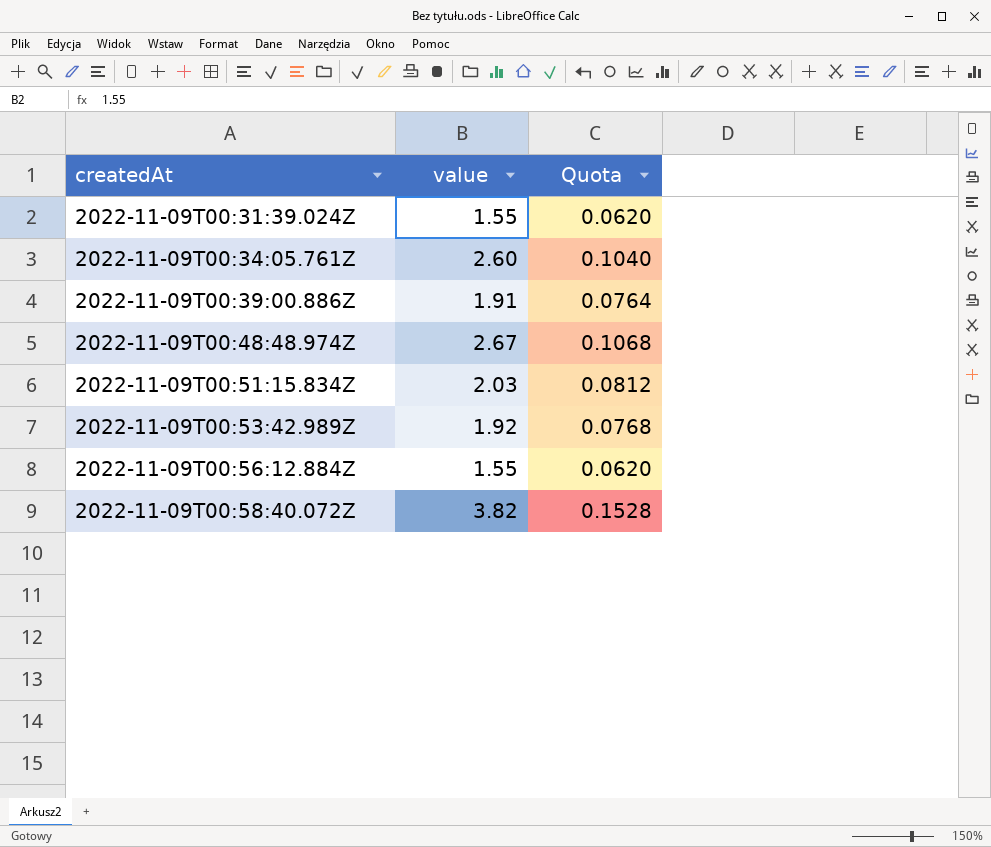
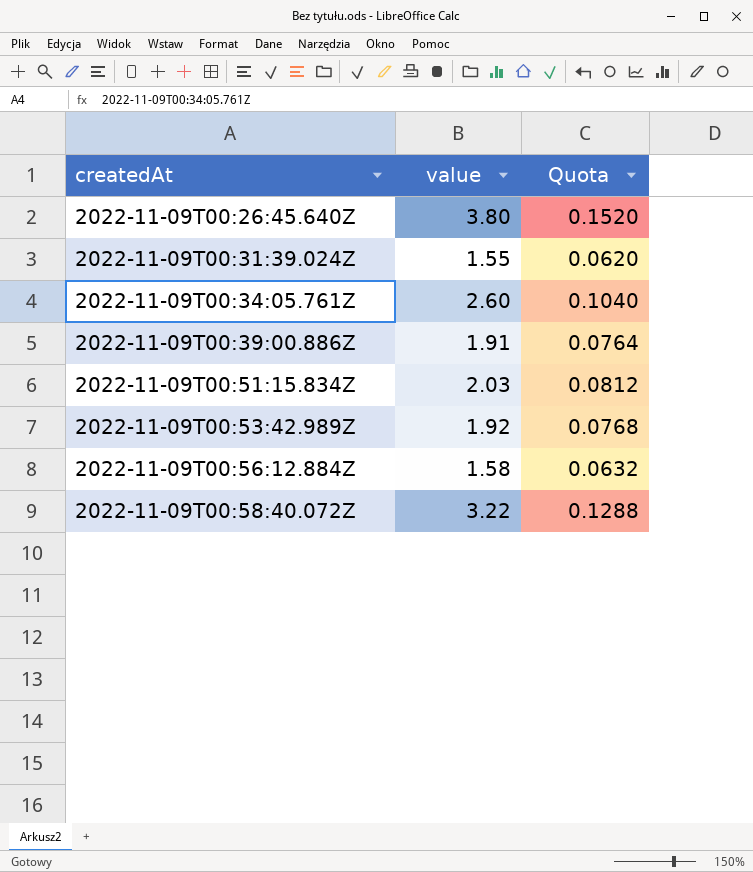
row 2022-11-09T00:48:48.974Z: 2.67 | 0.1068 -> none
row 2022-11-09T00:26:45.640Z: none -> 3.80 | 0.1520
2022-11-09T00:56:12.884Z | value: 1.55 -> 1.58
2022-11-09T00:56:12.884Z | Quota: 0.0620 -> 0.0632
2022-11-09T00:58:40.072Z | value: 3.82 -> 3.22
2022-11-09T00:58:40.072Z | Quota: 0.1528 -> 0.1288

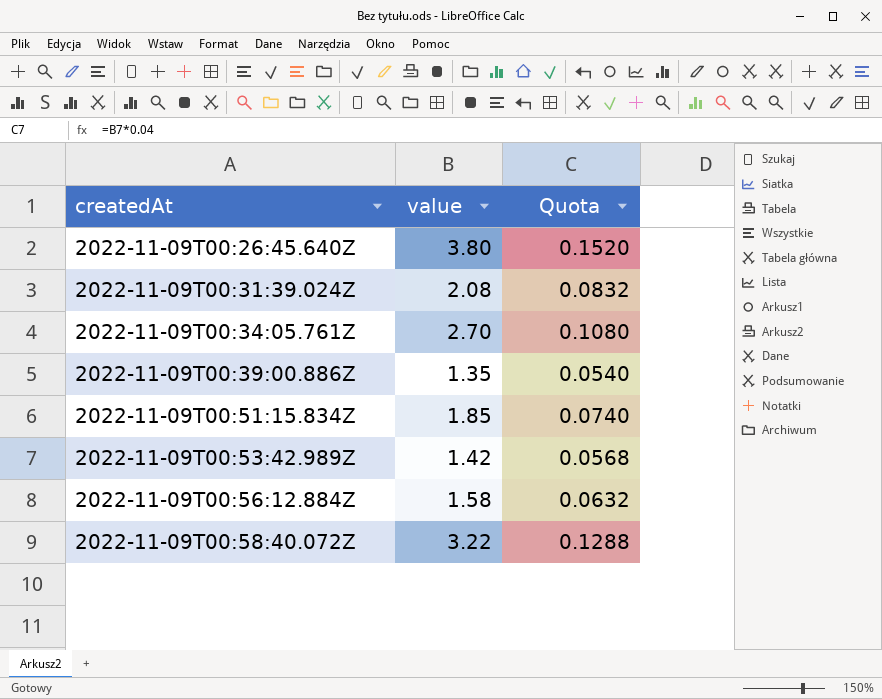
2022-11-09T00:31:39.024Z | value: 1.55 -> 2.08
2022-11-09T00:31:39.024Z | Quota: 0.0620 -> 0.0832
2022-11-09T00:34:05.761Z | value: 2.60 -> 2.70
2022-11-09T00:34:05.761Z | Quota: 0.1040 -> 0.1080
2022-11-09T00:39:00.886Z | value: 1.91 -> 1.35
2022-11-09T00:39:00.886Z | Quota: 0.0764 -> 0.0540
2022-11-09T00:51:15.834Z | value: 2.03 -> 1.85
2022-11-09T00:51:15.834Z | Quota: 0.0812 -> 0.0740
2022-11-09T00:53:42.989Z | value: 1.92 -> 1.42
2022-11-09T00:53:42.989Z | Quota: 0.0768 -> 0.0568

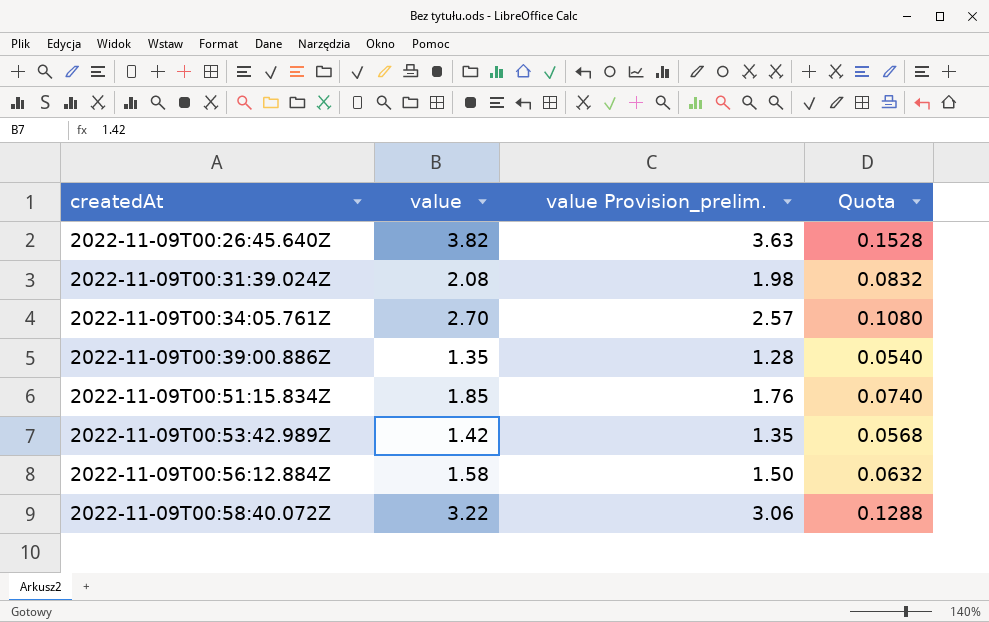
column value Provision_prelim. | formula: none -> [value] * 0.95
2022-11-09T00:26:45.640Z | value: 3.80 -> 3.82
2022-11-09T00:26:45.640Z | Quota: 0.1520 -> 0.1528

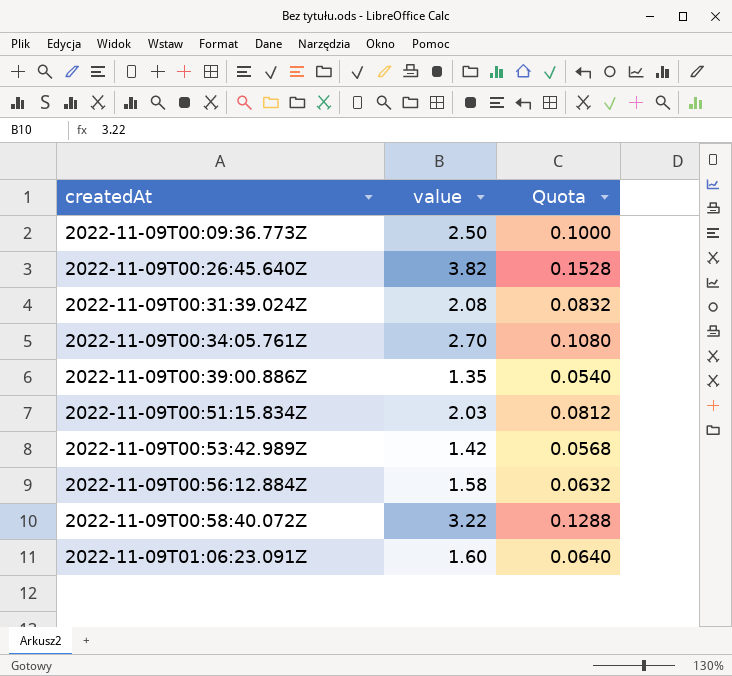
column value Provision_prelim. | formula: [value] * 0.95 -> none
row 2022-11-09T00:09:36.773Z: none -> 2.50 | 0.1000
2022-11-09T00:51:15.834Z | value: 1.85 -> 2.03
2022-11-09T00:51:15.834Z | Quota: 0.0740 -> 0.0812
row 2022-11-09T01:06:23.091Z: none -> 1.60 | 0.0640

